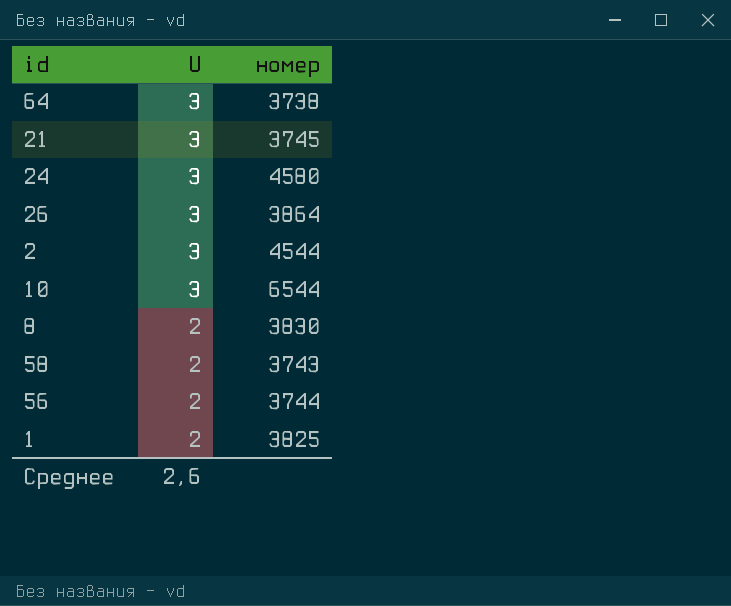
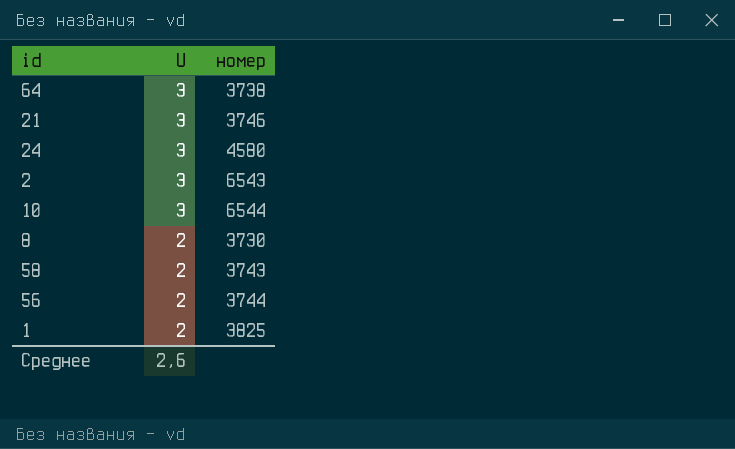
row 26: 3 | 3864 -> none
21 | номер: 3745 -> 3746
2 | номер: 4544 -> 6543
8 | номер: 3830 -> 3730

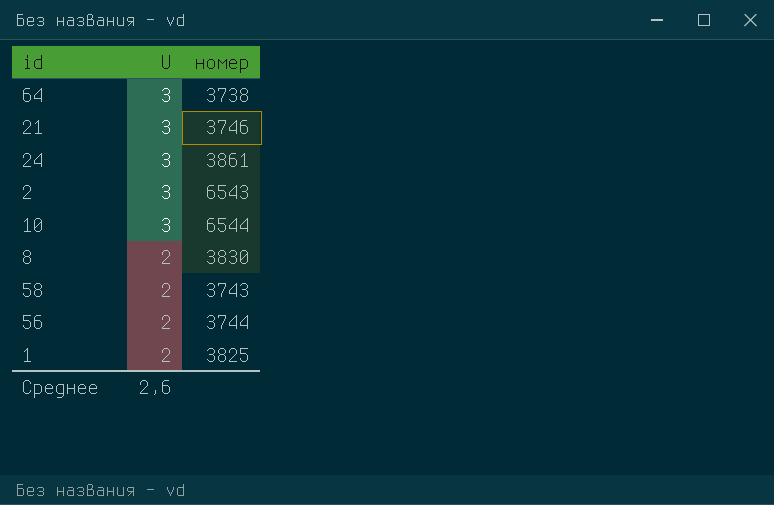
24 | номер: 4580 -> 3861
8 | номер: 3730 -> 3830

